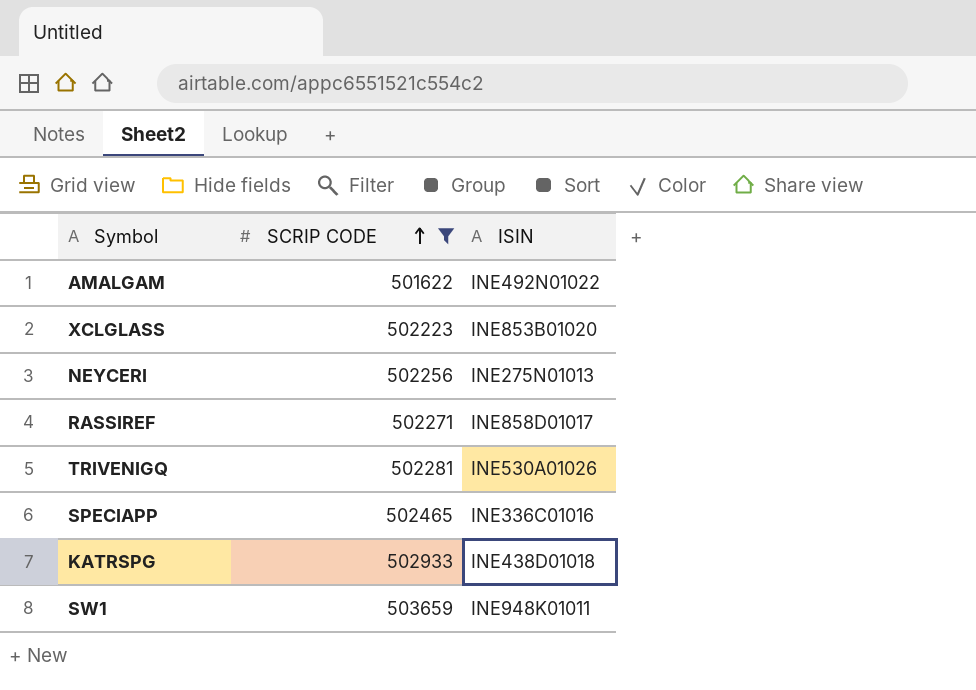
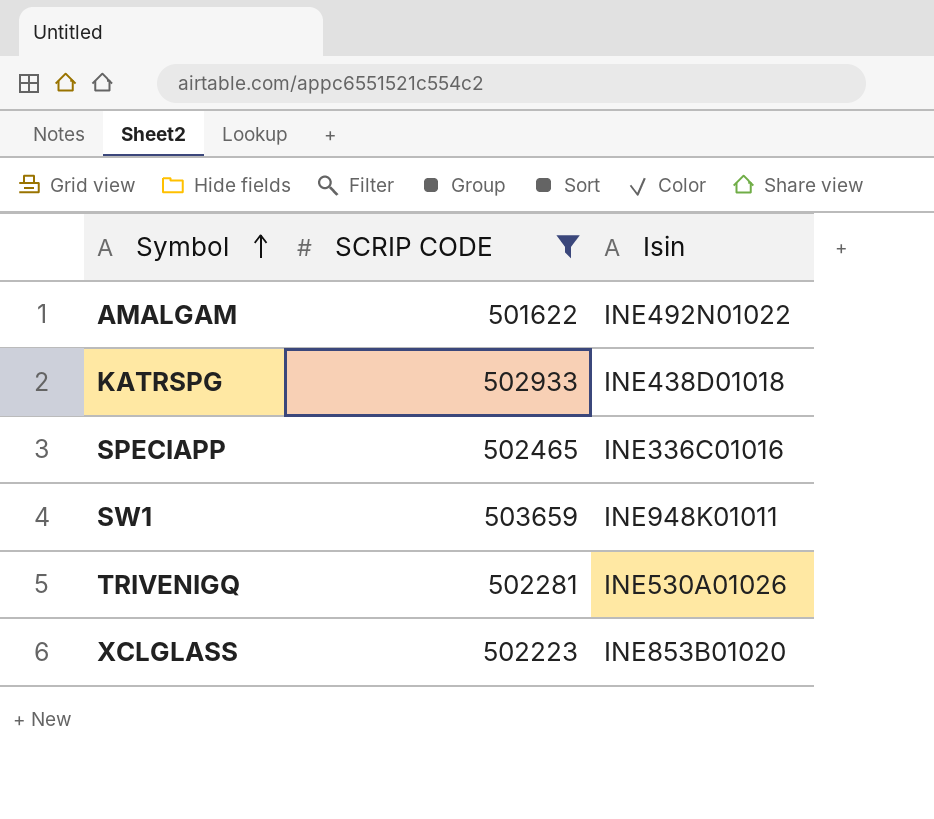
row order: SCRIP CODE ascending -> Symbol ascending
column name: ISIN -> Isin
row NEYCERI: 502256 | INE275N01013 -> none
row RASSIREF: 502271 | INE858D01017 -> none

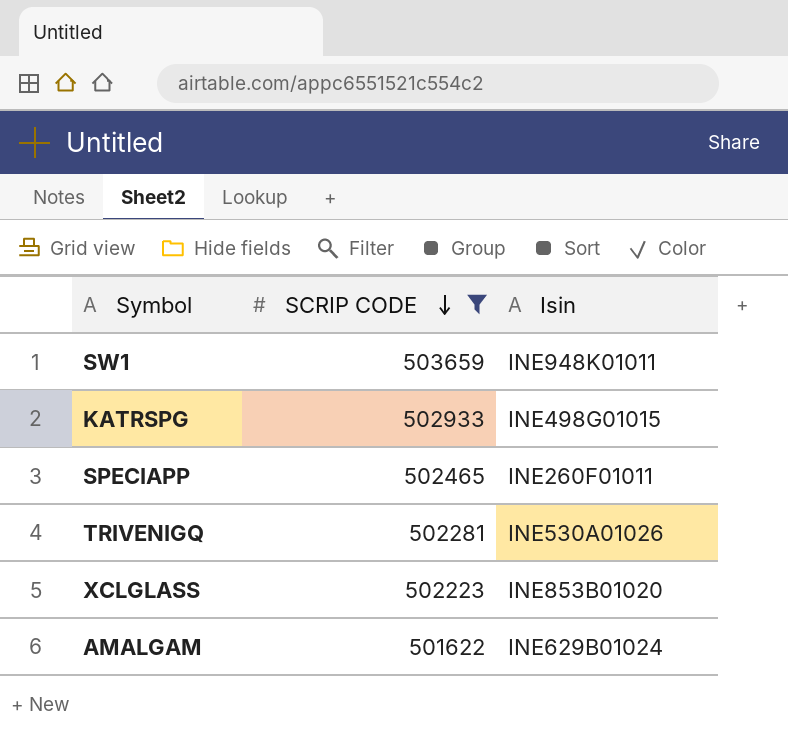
row order: Symbol ascending -> SCRIP CODE descending
KATRSPG | Isin: INE438D01018 -> INE498G01015
SPECIAPP | Isin: INE336C01016 -> INE260F01011
AMALGAM | Isin: INE492N01022 -> INE629B01024

